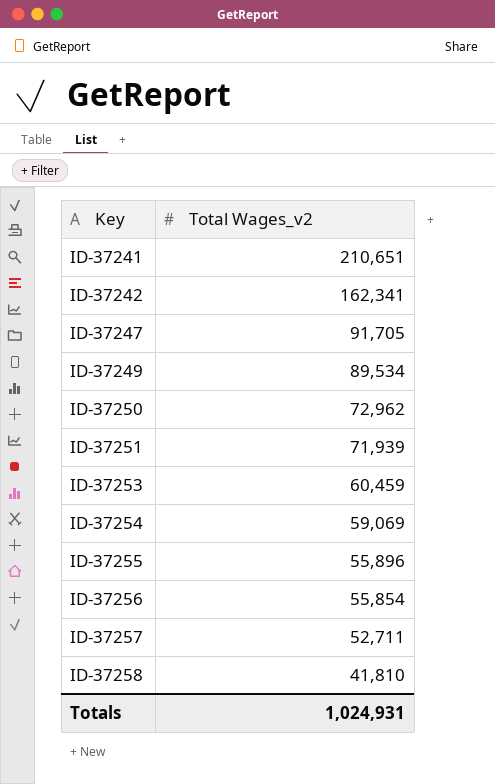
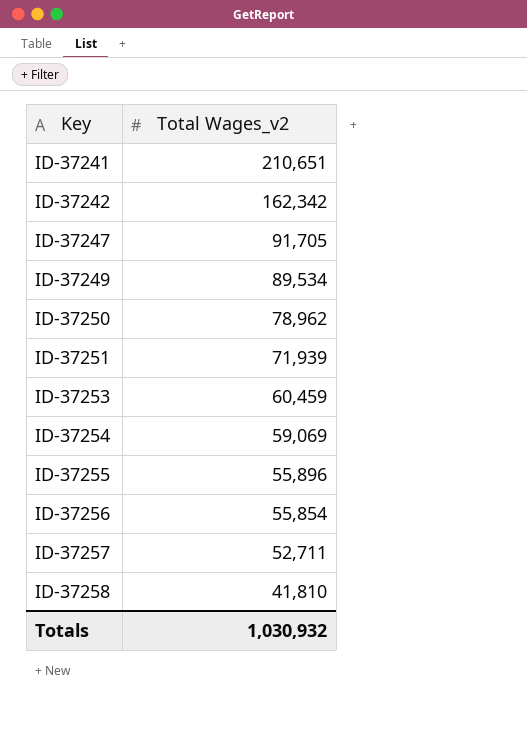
ID-37242 | Total Wages_v2: 162,341 -> 162,342
ID-37250 | Total Wages_v2: 72,962 -> 78,962
Totals | Total Wages_v2: 1,024,931 -> 1,030,932

